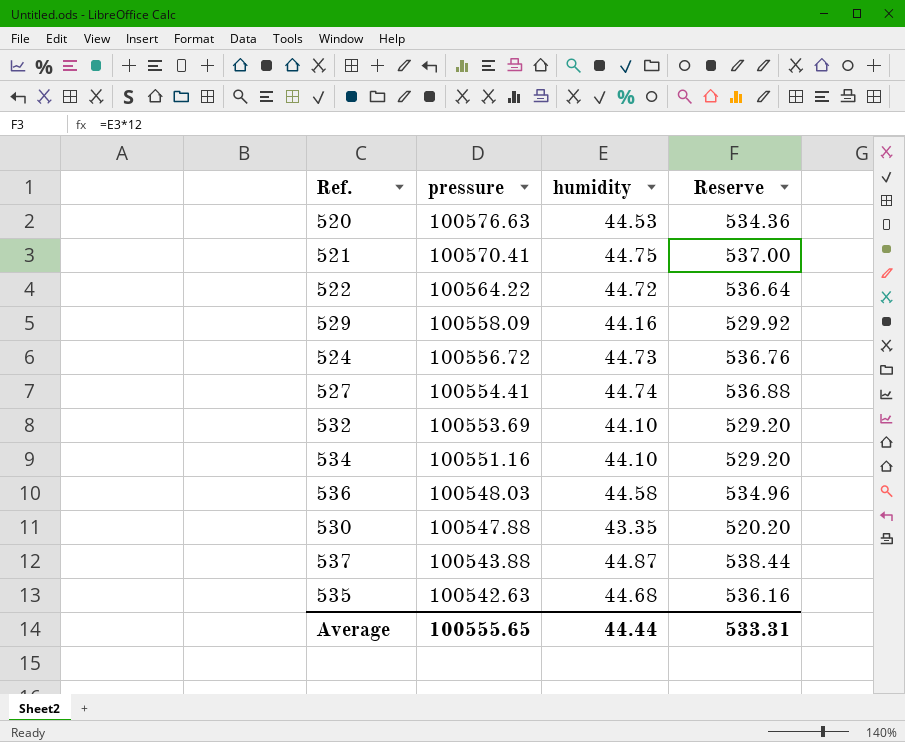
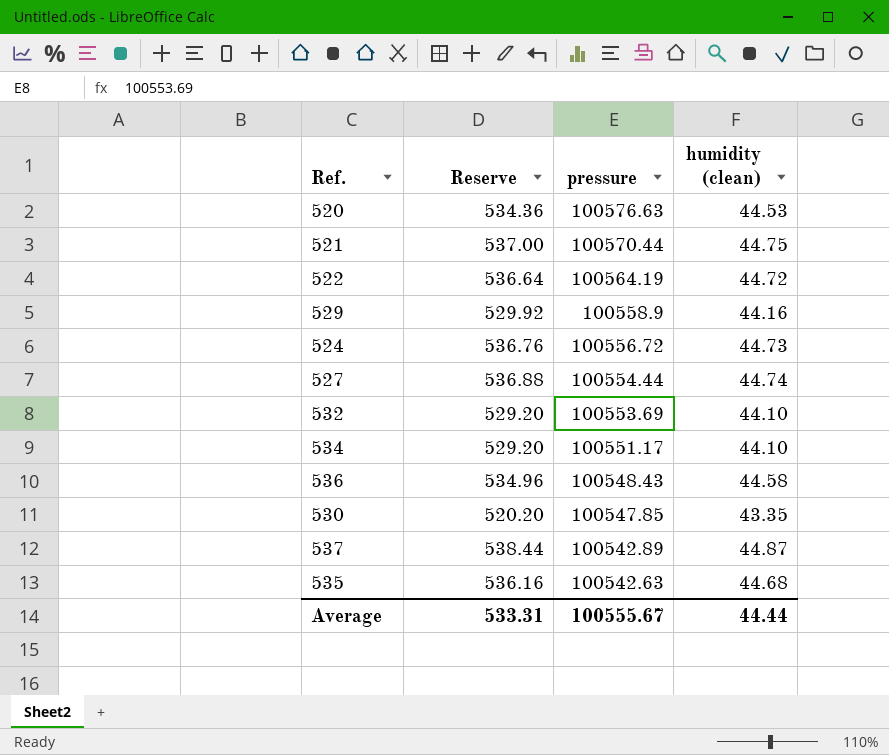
column Reserve | position: 4 -> 2
column name: humidity -> humidity (clean)
521 | pressure: 100570.41 -> 100570.44
522 | pressure: 100564.22 -> 100564.19
529 | pressure: 100558.09 -> 100558.9
527 | pressure: 100554.41 -> 100554.44
534 | pressure: 100551.16 -> 100551.17
536 | pressure: 100548.03 -> 100548.43
530 | pressure: 100547.88 -> 100547.85
537 | pressure: 100543.88 -> 100542.89
Average | pressure: 100555.65 -> 100555.67

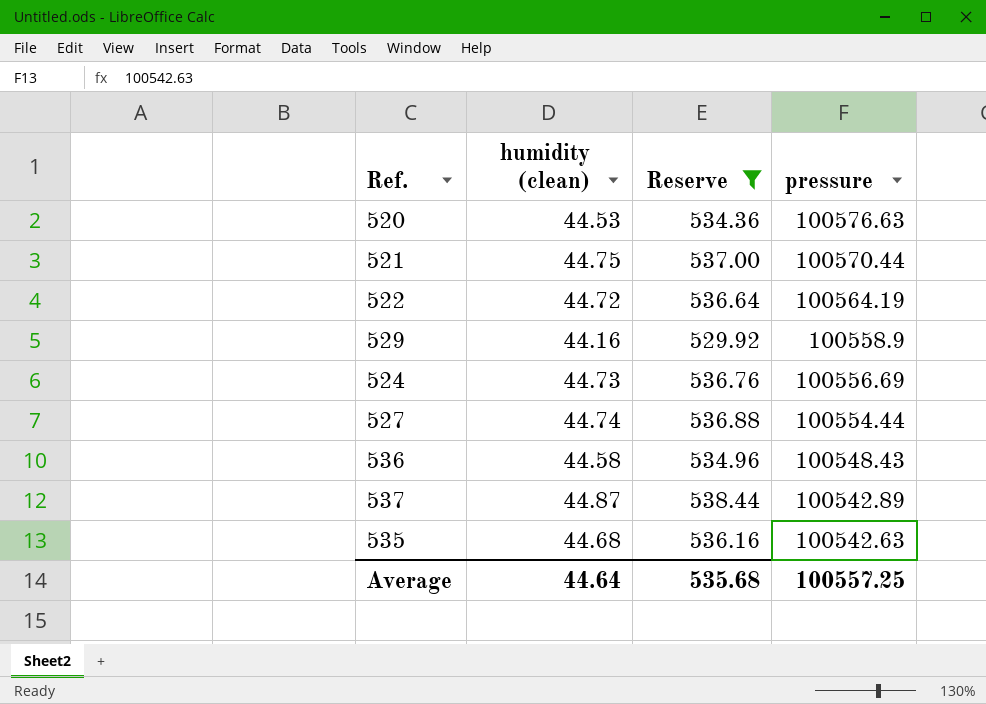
filter: none -> Reserve >= 529.92
column humidity (clean) | position: 4 -> 2
524 | pressure: 100556.72 -> 100556.69
Average | humidity (clean): 44.44 -> 44.64
Average | Reserve: 533.31 -> 535.68
Average | pressure: 100555.67 -> 100557.25

